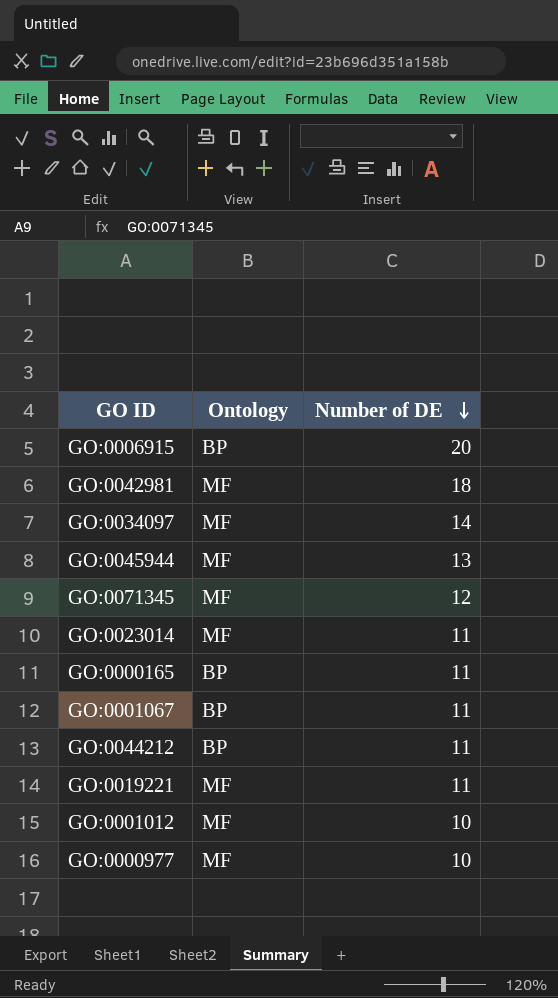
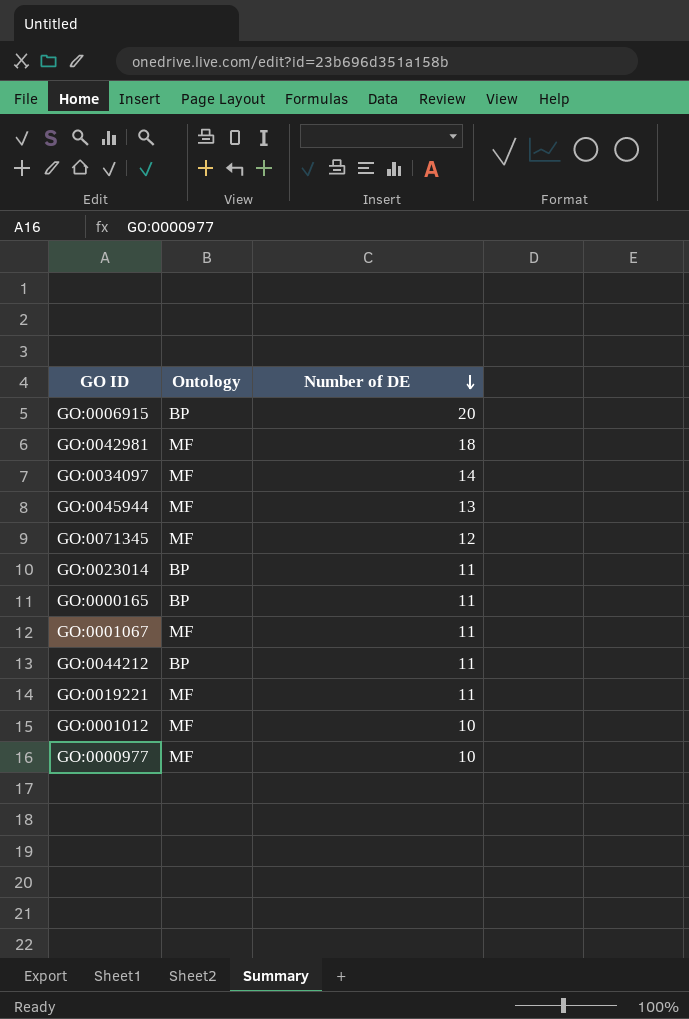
GO:0023014 | Ontology: MF -> BP
GO:0001067 | Ontology: BP -> MF

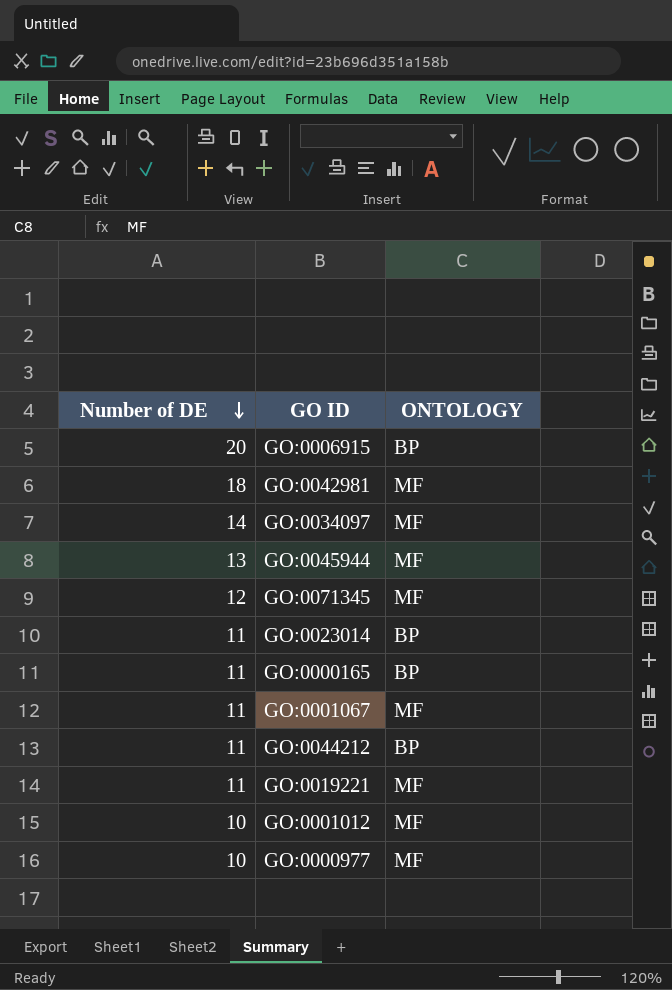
column Number of DE | position: 3 -> 1
column name: Ontology -> ONTOLOGY

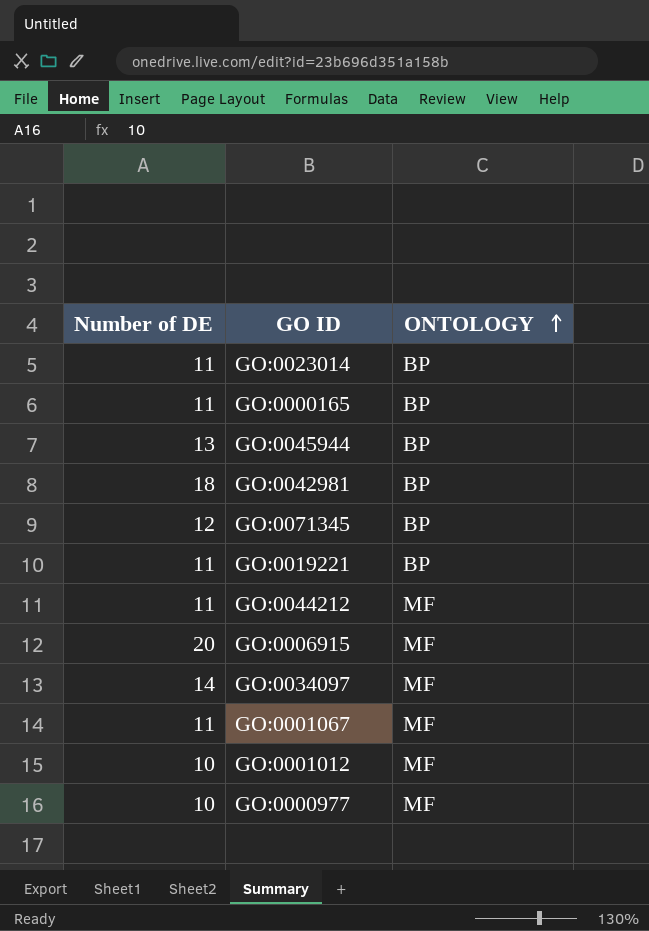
row order: Number of DE descending -> ONTOLOGY ascending
GO:0045944 | ONTOLOGY: MF -> BP
GO:0042981 | ONTOLOGY: MF -> BP
GO:0071345 | ONTOLOGY: MF -> BP
GO:0019221 | ONTOLOGY: MF -> BP
GO:0044212 | ONTOLOGY: BP -> MF
GO:0006915 | ONTOLOGY: BP -> MF

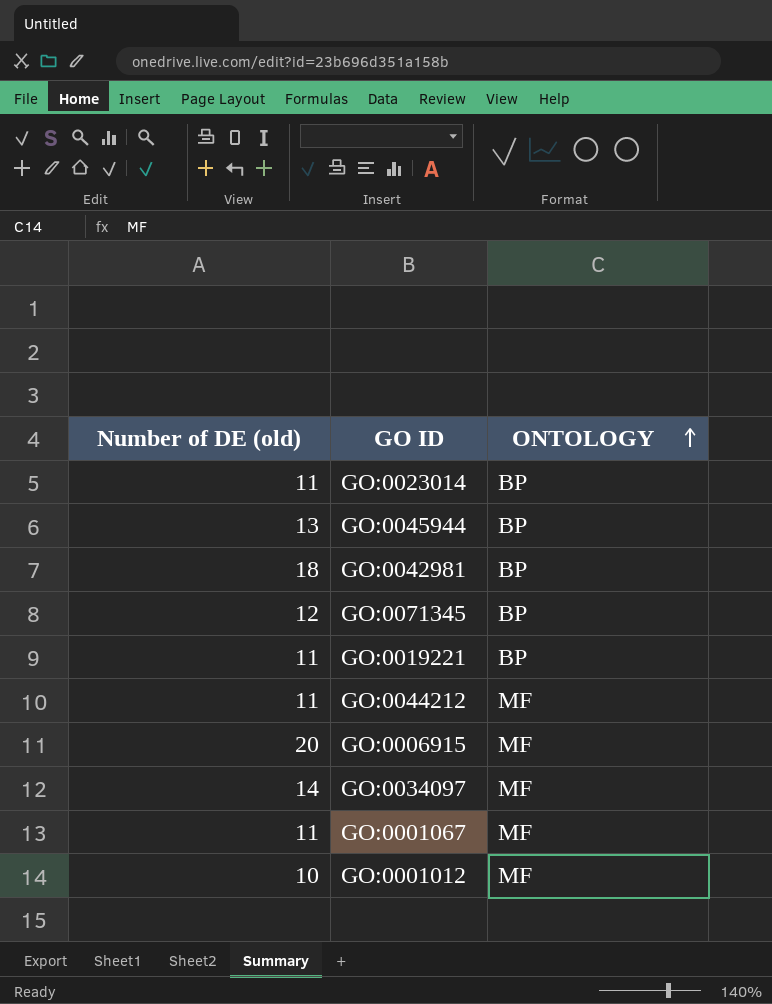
column name: Number of DE -> Number of DE (old)
row GO:0000165: 11 | BP -> none
row GO:0000977: 10 | MF -> none

